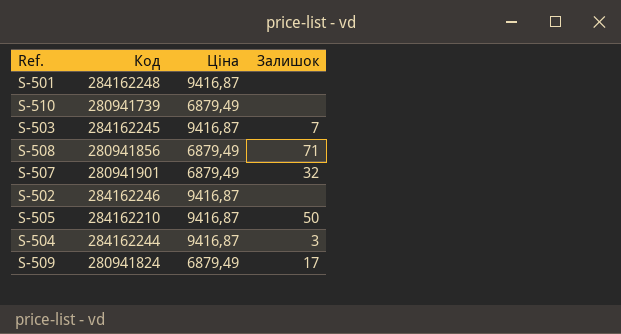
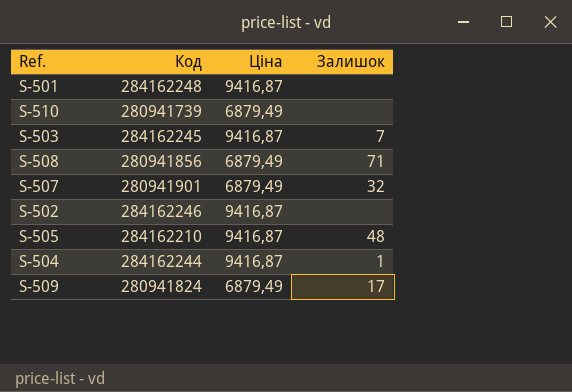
S-505 | Залишок: 50 -> 48
S-504 | Залишок: 3 -> 1

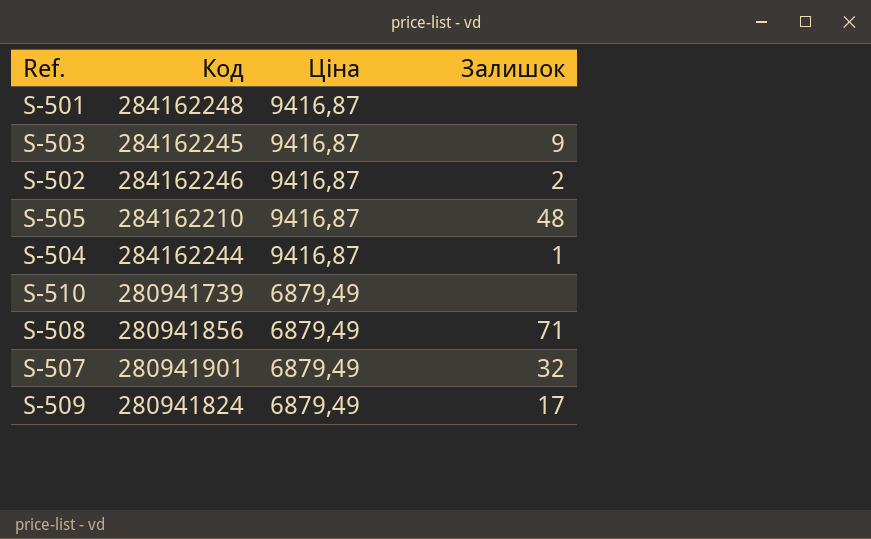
row order: none -> Ціна descending
S-503 | Залишок: 7 -> 9
S-502 | Залишок: none -> 2

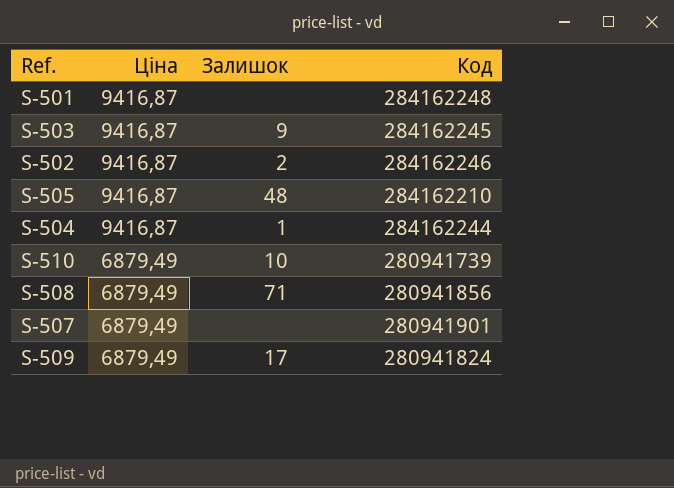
column Код | position: 2 -> 4
S-510 | Залишок: none -> 10
S-507 | Залишок: 32 -> none

